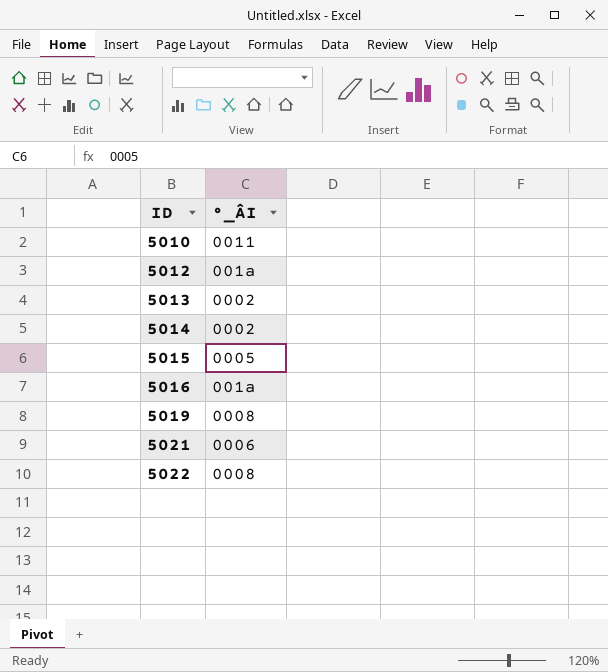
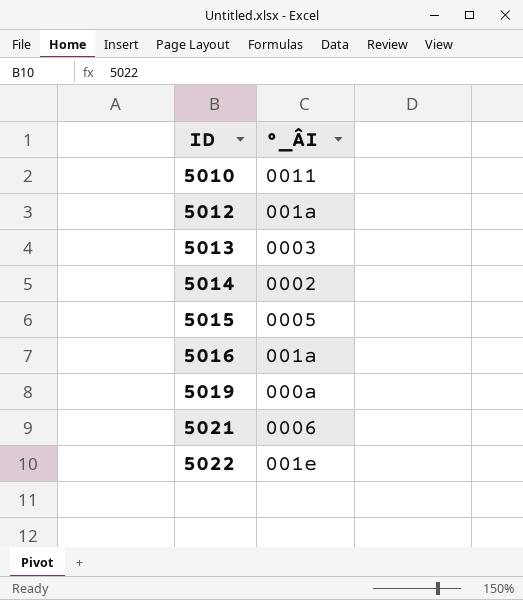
5013 | °_ÂI: 0002 -> 0003
5019 | °_ÂI: 0008 -> 000a
5022 | °_ÂI: 0008 -> 001e

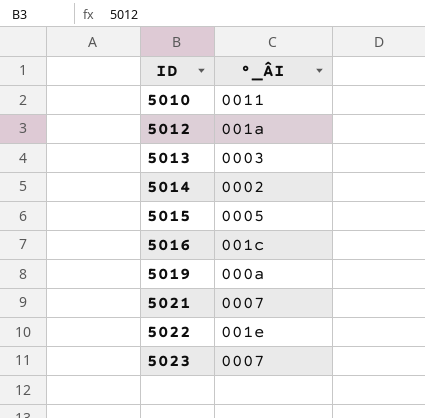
5016 | °_ÂI: 001a -> 001c
5021 | °_ÂI: 0006 -> 0007
row 5023: none -> 0007

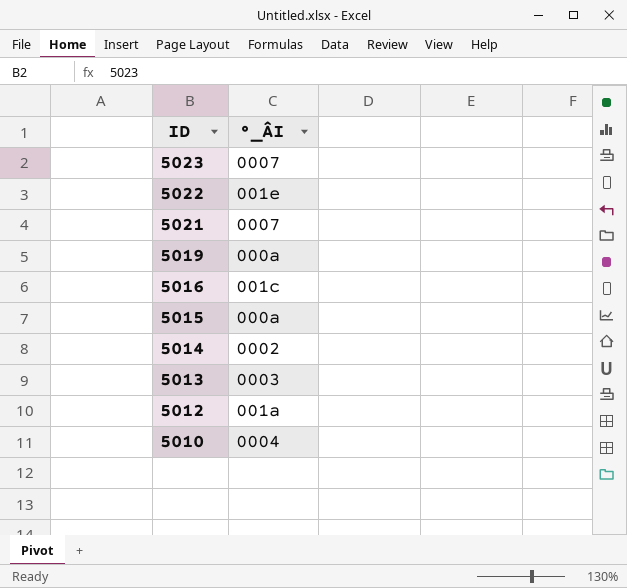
row order: ID ascending -> ID descending
5015 | °_ÂI: 0005 -> 000a
5010 | °_ÂI: 0011 -> 0004

